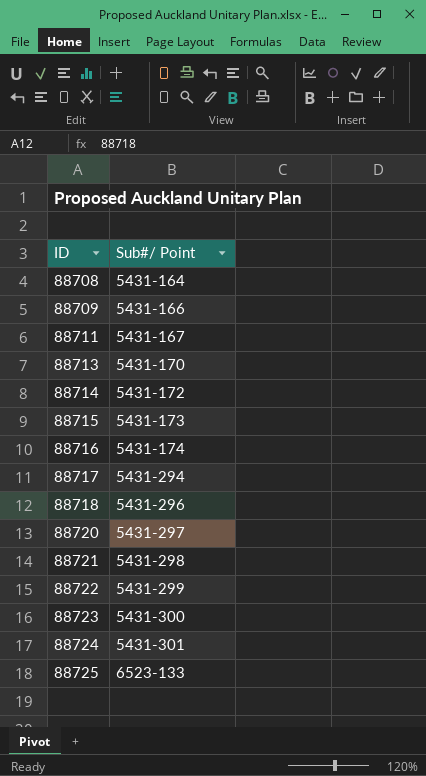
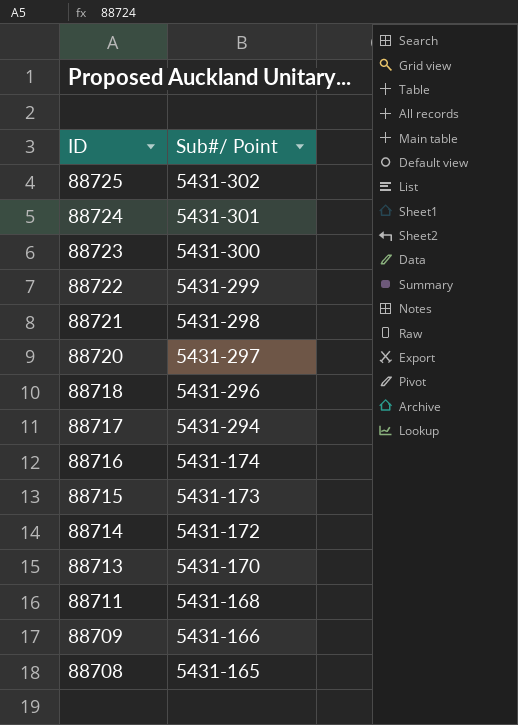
row order: ID ascending -> ID descending
88725 | Sub#/ Point: 6523-133 -> 5431-302
88711 | Sub#/ Point: 5431-167 -> 5431-168
88708 | Sub#/ Point: 5431-164 -> 5431-165

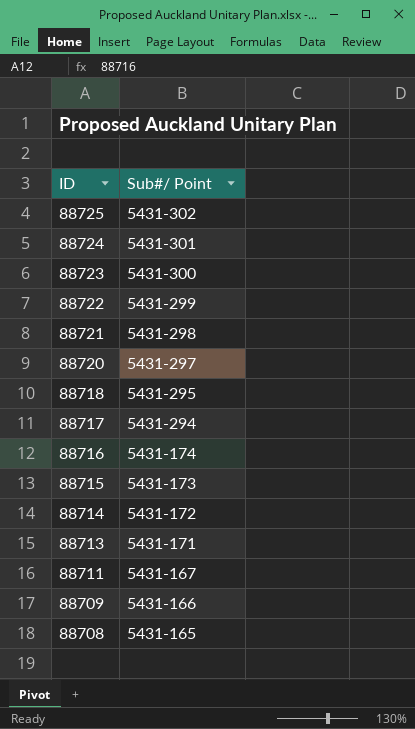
88718 | Sub#/ Point: 5431-296 -> 5431-295
88713 | Sub#/ Point: 5431-170 -> 5431-171
88711 | Sub#/ Point: 5431-168 -> 5431-167

